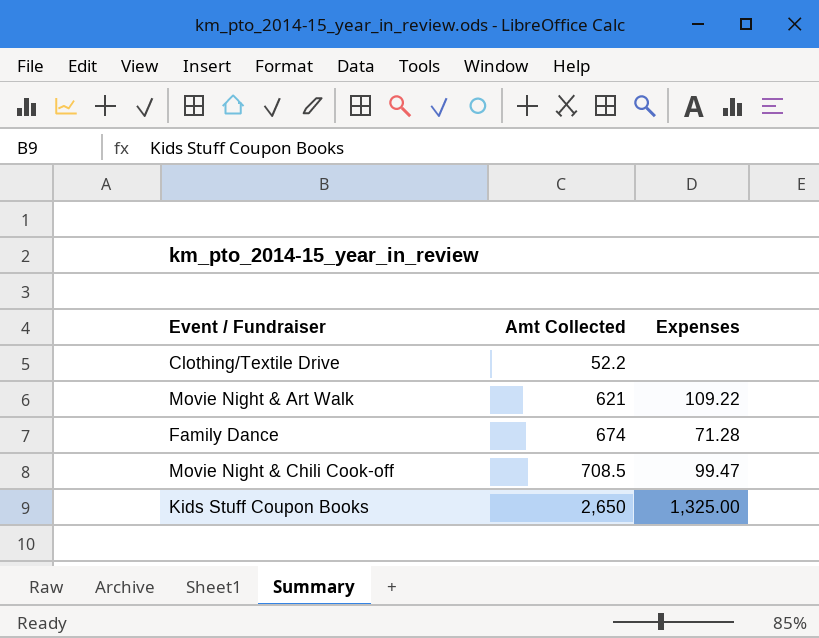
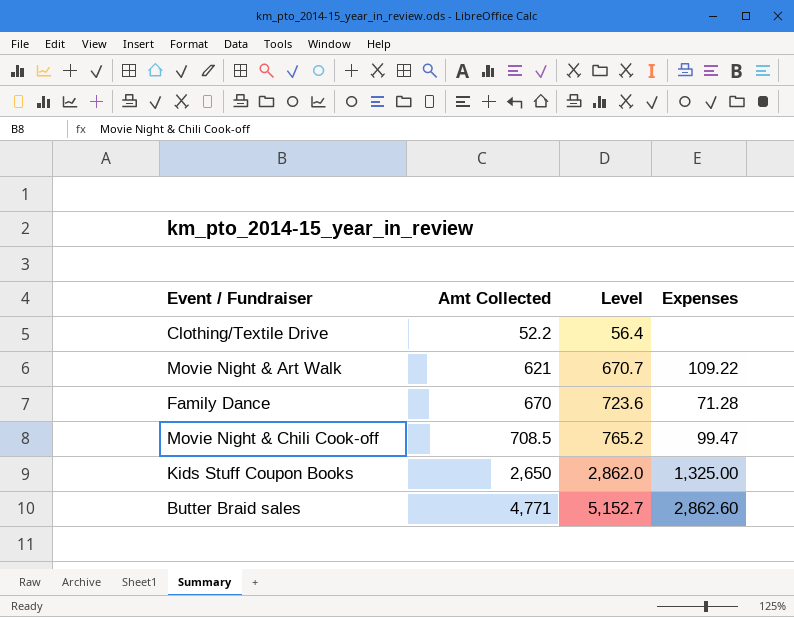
column Level | formula: none -> [Amt Collected] * 1.08
Family Dance | Amt Collected: 674 -> 670
row Butter Braid sales: none -> 4,771 | 5,152.7 | 2,862.60

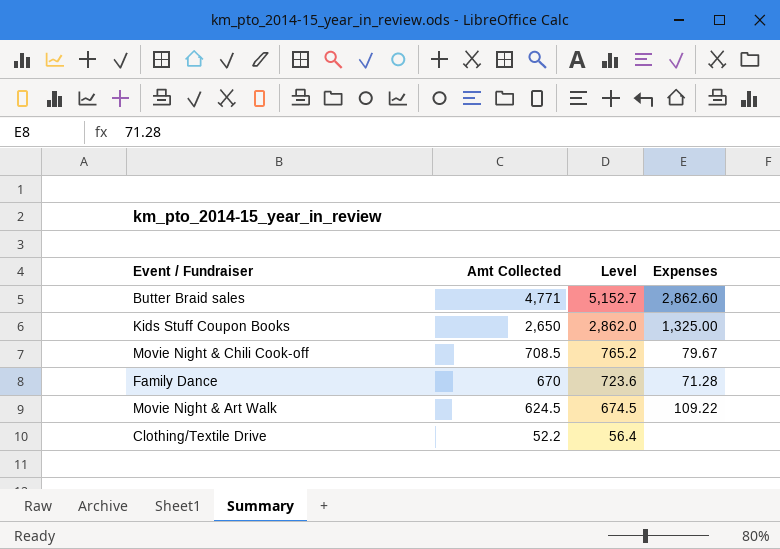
row order: Amt Collected ascending -> Amt Collected descending
Movie Night & Chili Cook-off | Expenses: 99.47 -> 79.67
Movie Night & Art Walk | Amt Collected: 621 -> 624.5
Movie Night & Art Walk | Level: 670.7 -> 674.5

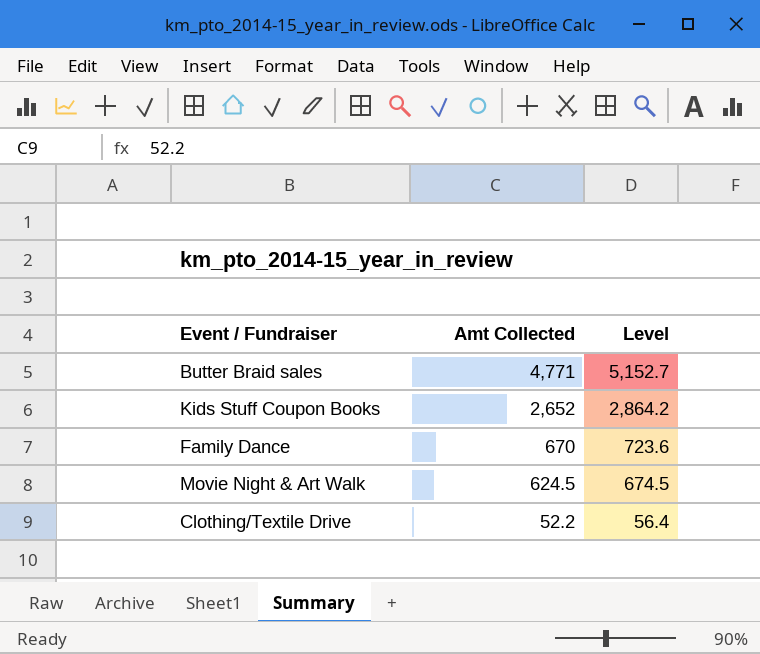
column Expenses | position: 4 -> none
row Movie Night & Chili Cook-off: 708.5 | 765.2 | 79.67 -> none
Kids Stuff Coupon Books | Amt Collected: 2,650 -> 2,652
Kids Stuff Coupon Books | Level: 2,862.0 -> 2,864.2

